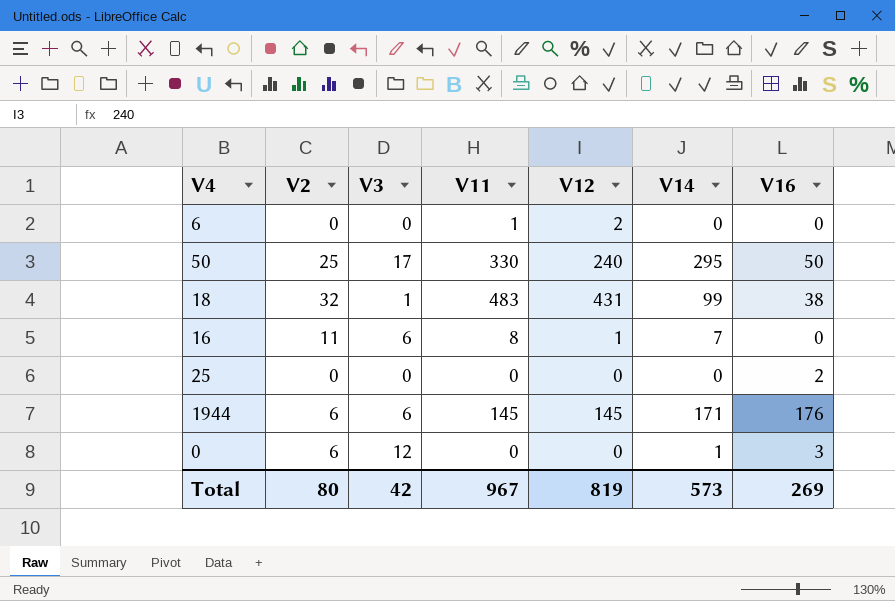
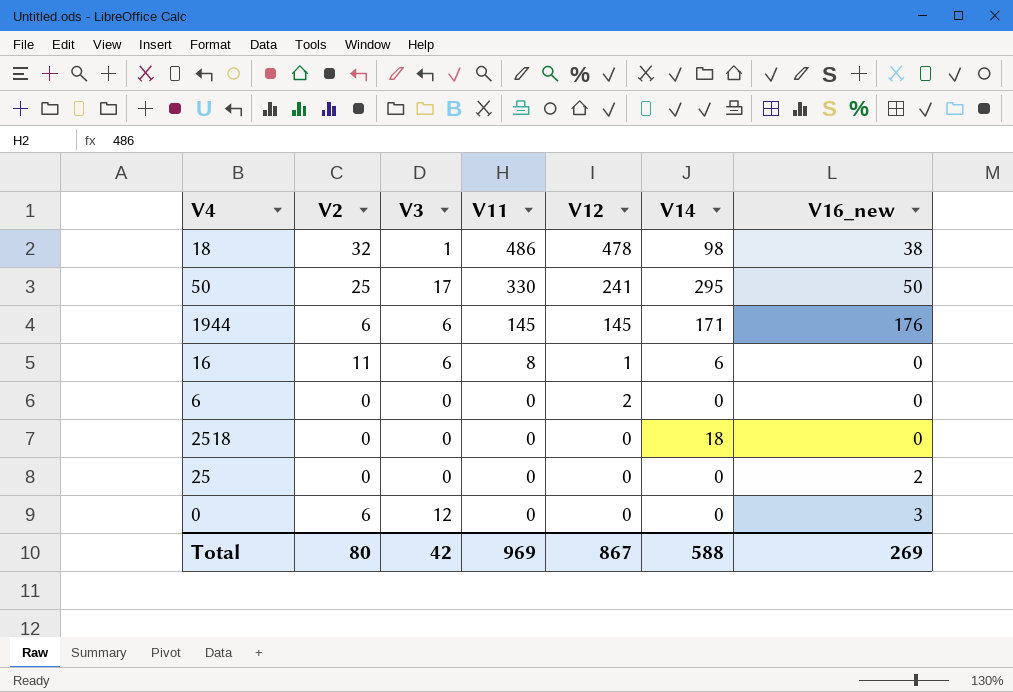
row order: none -> V11 descending
column name: V16 -> V16_new
18 | V11: 483 -> 486
18 | V12: 431 -> 478
18 | V14: 99 -> 98
50 | V12: 240 -> 241
16 | V14: 7 -> 6
6 | V11: 1 -> 0
row 2518: none -> 0 | 0 | 0 | 0 | 18 | 0
0 | V14: 1 -> 0
Total | V11: 967 -> 969
Total | V12: 819 -> 867
Total | V14: 573 -> 588

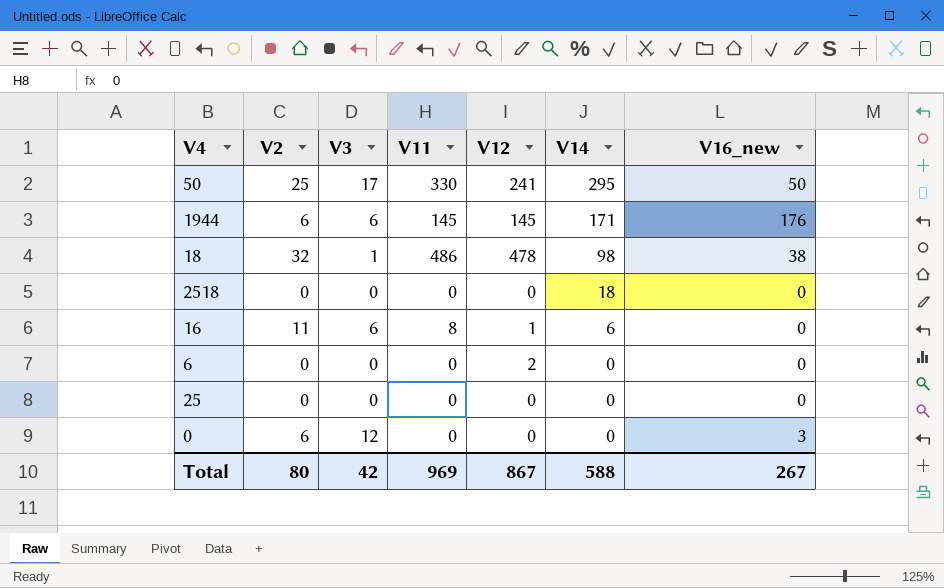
row order: V11 descending -> V14 descending
25 | V16_new: 2 -> 0
Total | V16_new: 269 -> 267

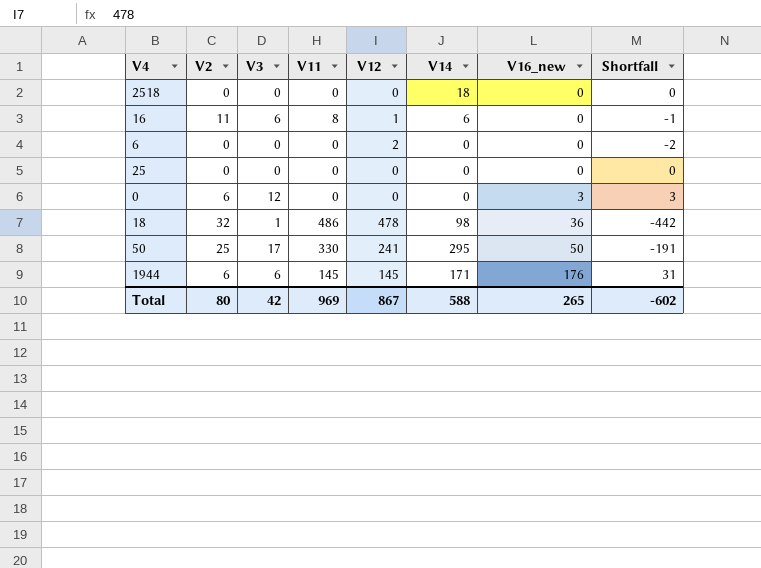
row order: V14 descending -> V16_new ascending
column Shortfall | formula: none -> [V16_new] - [V12]
18 | V16_new: 38 -> 36
Total | V16_new: 267 -> 265

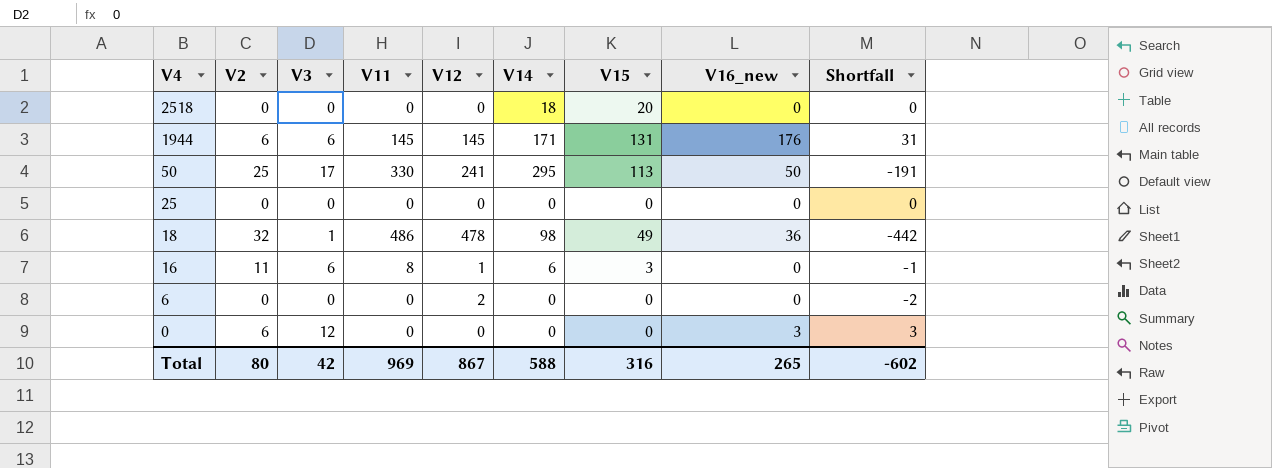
row order: V16_new ascending -> V4 descending
column V15 | position: none -> 7

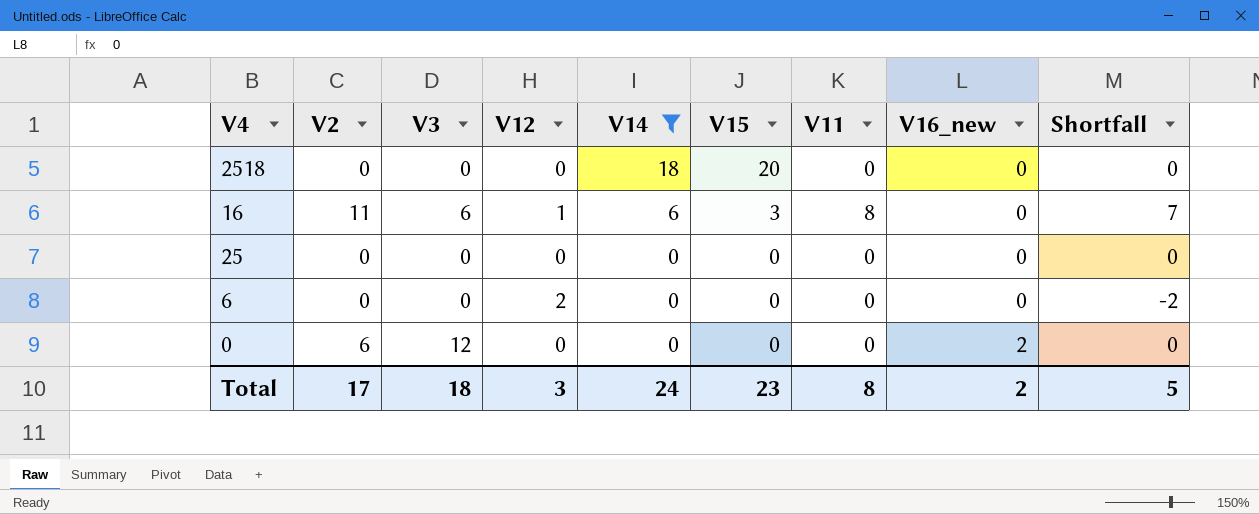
filter: none -> V14 <= 18
row order: V4 descending -> V14 descending
column V11 | position: 4 -> 7
column Shortfall | formula: [V16_new] - [V12] -> [V11] - [V12]
0 | V16_new: 3 -> 2
Total | V2: 80 -> 17
Total | V3: 42 -> 18
Total | V12: 867 -> 3
Total | V14: 588 -> 24
Total | V15: 316 -> 23
Total | V11: 969 -> 8
Total | V16_new: 265 -> 2
Total | Shortfall: -602 -> 5

